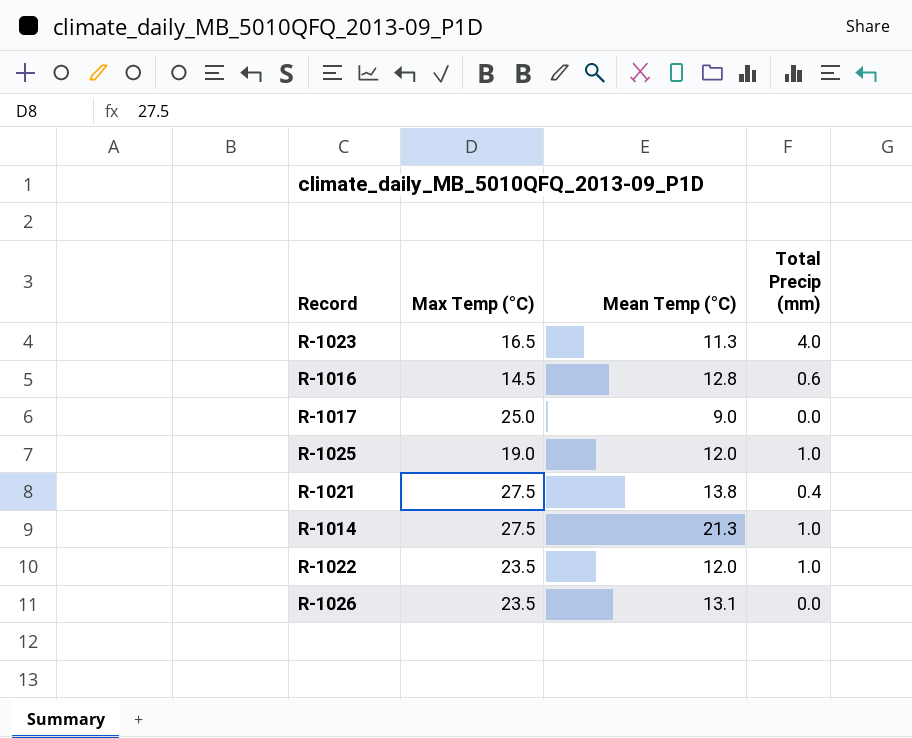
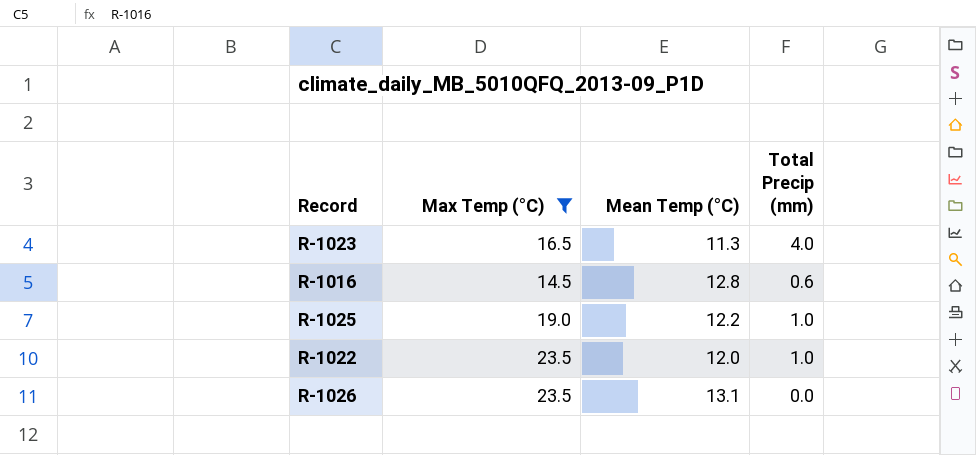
filter: none -> Max Temp (°C) <= 23.5
R-1025 | Mean Temp (°C): 12.0 -> 12.2

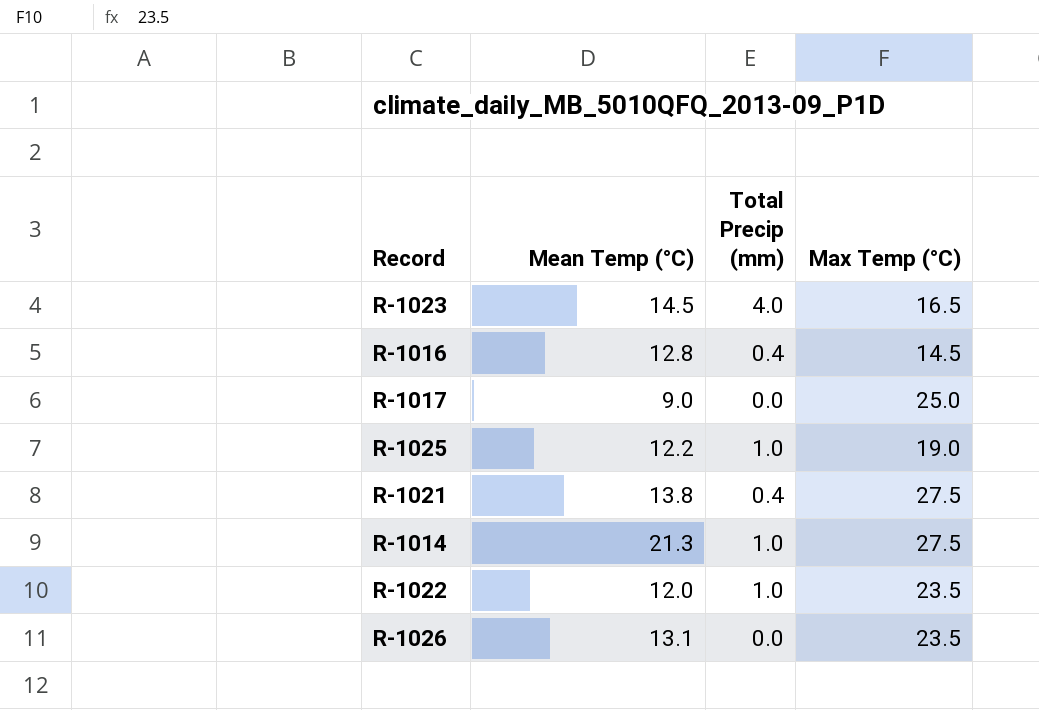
filter: Max Temp (°C) <= 23.5 -> none
column Max Temp (°C) | position: 2 -> 4
R-1023 | Mean Temp (°C): 11.3 -> 14.5
R-1016 | Total Precip (mm): 0.6 -> 0.4

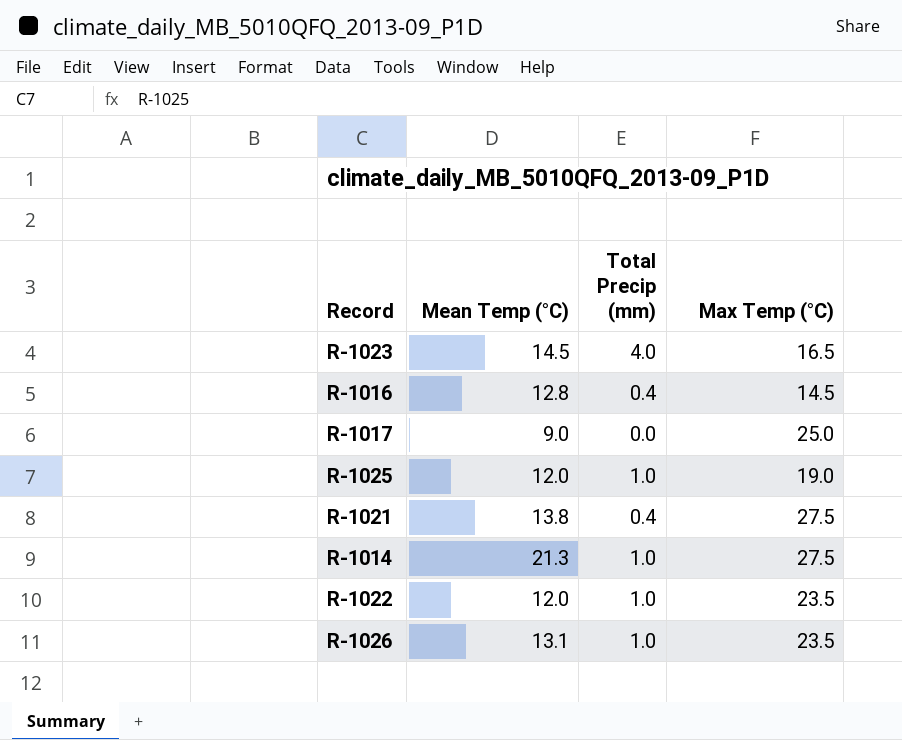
R-1025 | Mean Temp (°C): 12.2 -> 12.0
R-1026 | Total Precip (mm): 0.0 -> 1.0

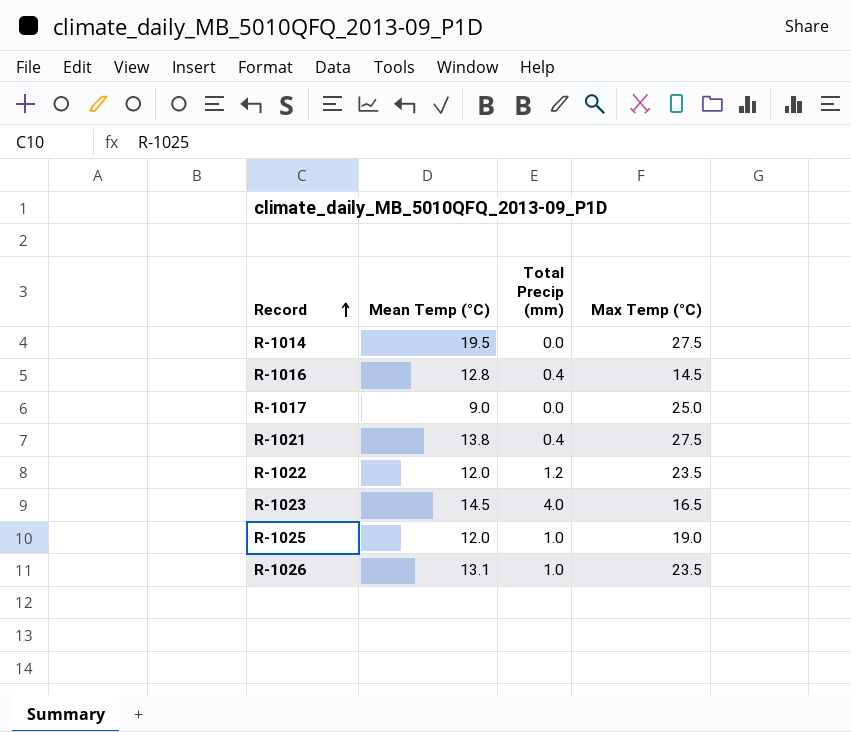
row order: none -> Record ascending
R-1014 | Mean Temp (°C): 21.3 -> 19.5
R-1014 | Total Precip (mm): 1.0 -> 0.0
R-1022 | Total Precip (mm): 1.0 -> 1.2

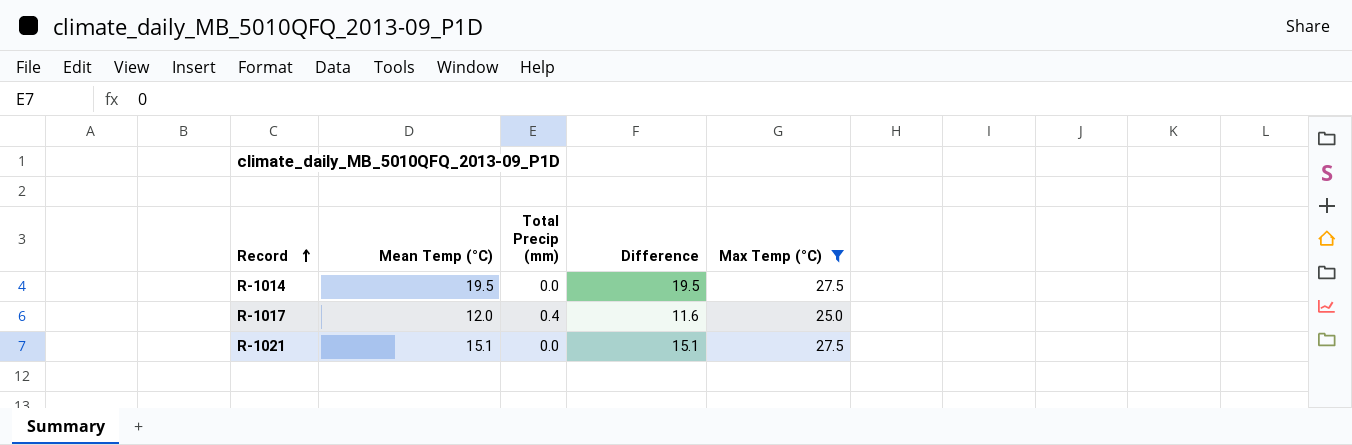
filter: none -> Max Temp (°C) >= 25.0
column Difference | formula: none -> [Mean Temp (°C)] - [Total Precip (mm)]
R-1017 | Mean Temp (°C): 9.0 -> 12.0
R-1017 | Total Precip (mm): 0.0 -> 0.4
R-1021 | Mean Temp (°C): 13.8 -> 15.1
R-1021 | Total Precip (mm): 0.4 -> 0.0

